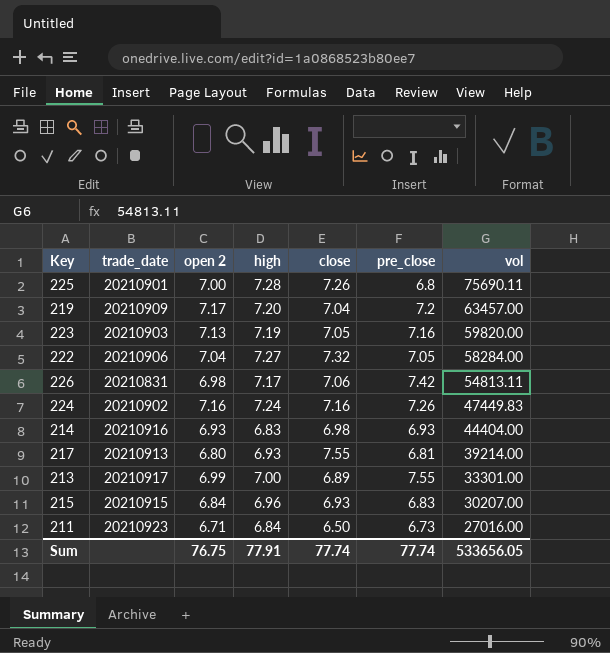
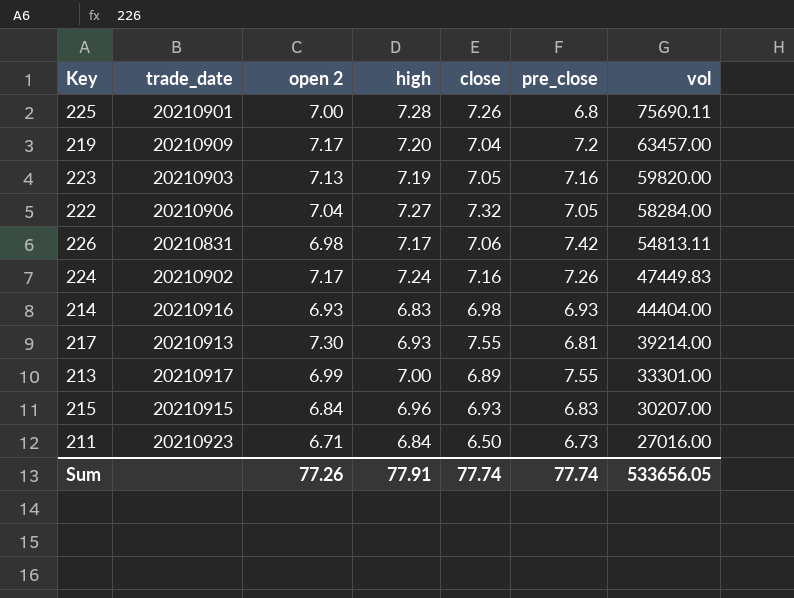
224 | open 2: 7.16 -> 7.17
217 | open 2: 6.80 -> 7.30
Sum | open 2: 76.75 -> 77.26

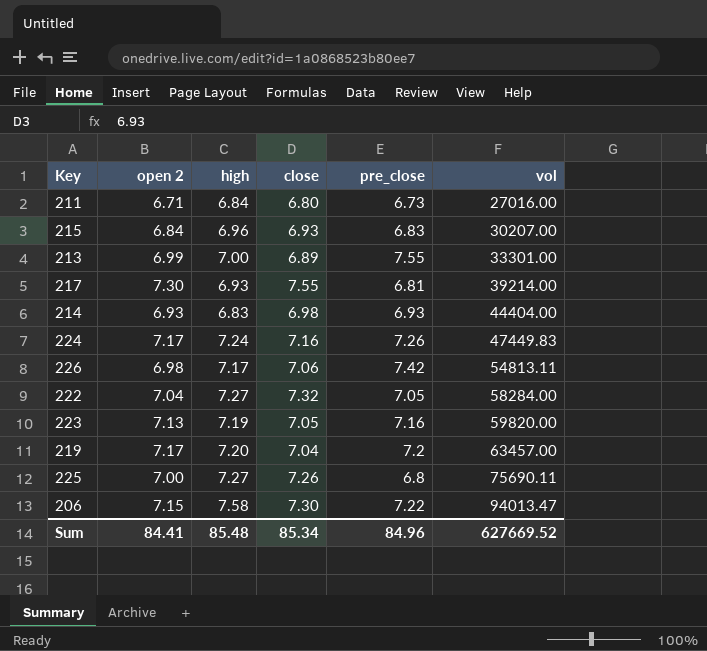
row order: vol descending -> vol ascending
column trade_date | position: 2 -> none
211 | close: 6.50 -> 6.80
225 | high: 7.28 -> 7.27
row 206: none -> 7.15 | 7.58 | 7.30 | 7.22 | 94013.47
Sum | open 2: 77.26 -> 84.41
Sum | high: 77.91 -> 85.48
Sum | close: 77.74 -> 85.34
Sum | pre_close: 77.74 -> 84.96
Sum | vol: 533656.05 -> 627669.52

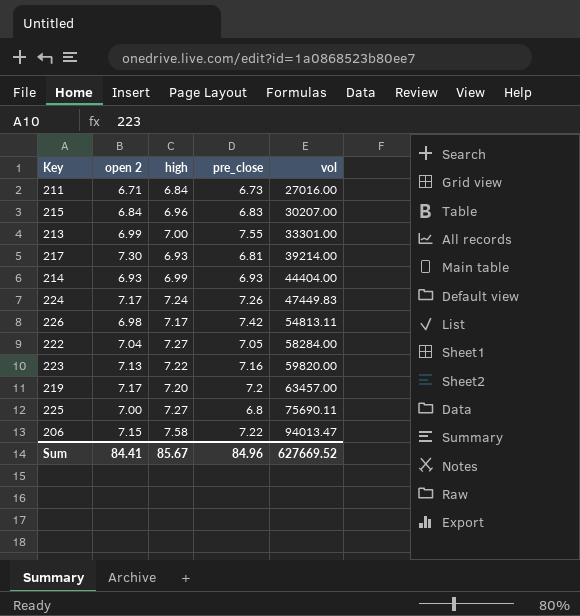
column close | position: 4 -> none
214 | high: 6.83 -> 6.99
223 | high: 7.19 -> 7.22
Sum | high: 85.48 -> 85.67

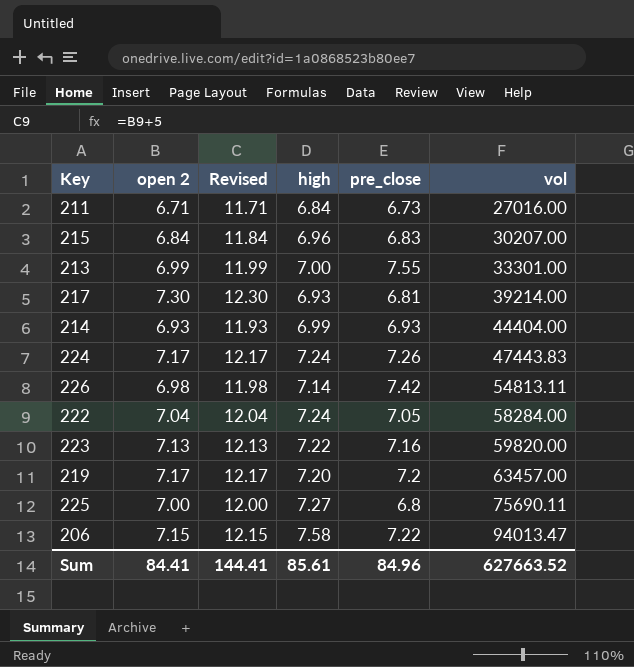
column Revised | formula: none -> [open 2] + 5
224 | vol: 47449.83 -> 47443.83
226 | high: 7.17 -> 7.14
222 | high: 7.27 -> 7.24
Sum | high: 85.67 -> 85.61
Sum | vol: 627669.52 -> 627663.52

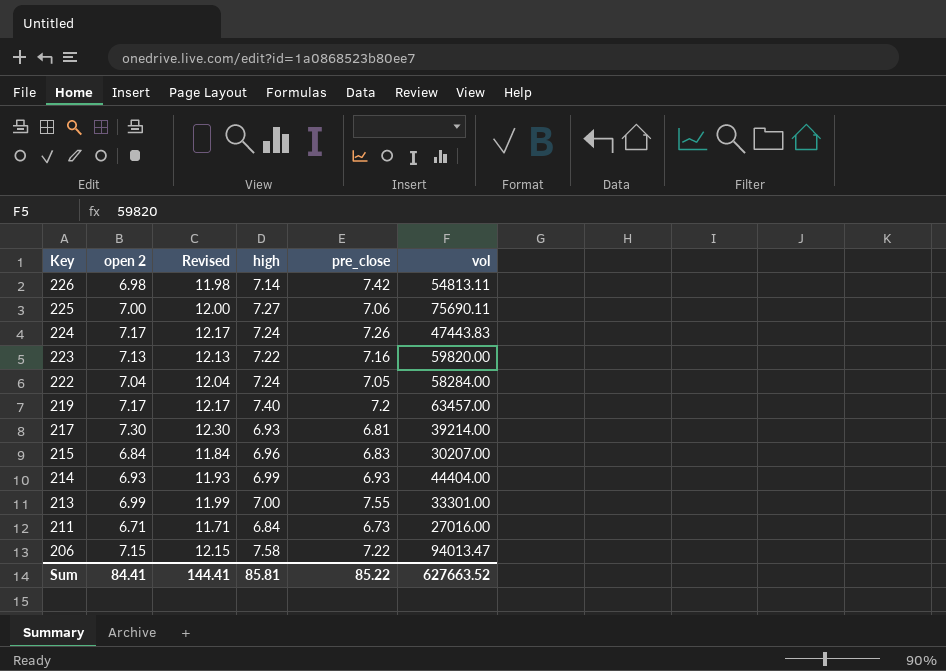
row order: vol ascending -> Key descending
225 | pre_close: 6.8 -> 7.06
219 | high: 7.20 -> 7.40
Sum | high: 85.61 -> 85.81
Sum | pre_close: 84.96 -> 85.22

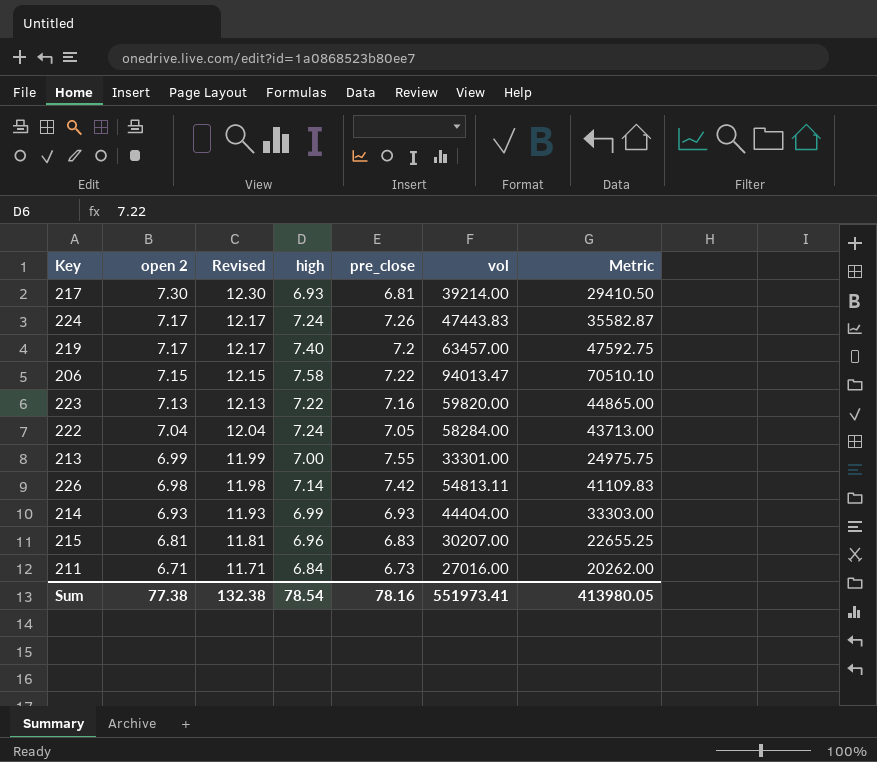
row order: Key descending -> open 2 descending
column Metric | formula: none -> [vol] * 0.75
row 225: 7.00 | 12.00 | 7.27 | 7.06 | 75690.11 -> none
215 | open 2: 6.84 -> 6.81
215 | Revised: 11.84 -> 11.81
Sum | open 2: 84.41 -> 77.38
Sum | Revised: 144.41 -> 132.38
Sum | high: 85.81 -> 78.54
Sum | pre_close: 85.22 -> 78.16
Sum | vol: 627663.52 -> 551973.41

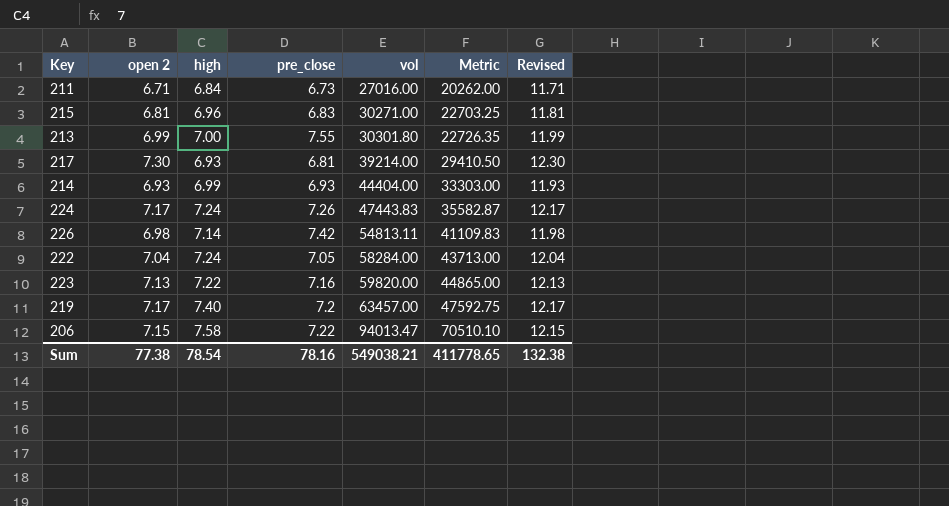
row order: open 2 descending -> vol ascending
column Revised | position: 3 -> 7
215 | vol: 30207.00 -> 30271.00
215 | Metric: 22655.25 -> 22703.25
213 | vol: 33301.00 -> 30301.80
213 | Metric: 24975.75 -> 22726.35
Sum | vol: 551973.41 -> 549038.21
Sum | Metric: 413980.05 -> 411778.65

